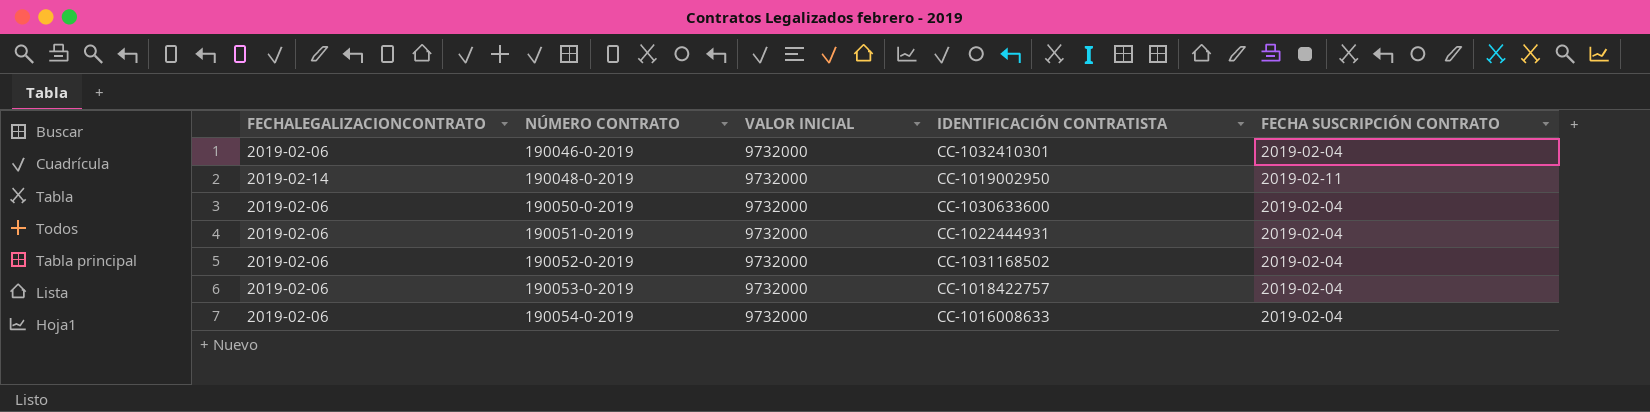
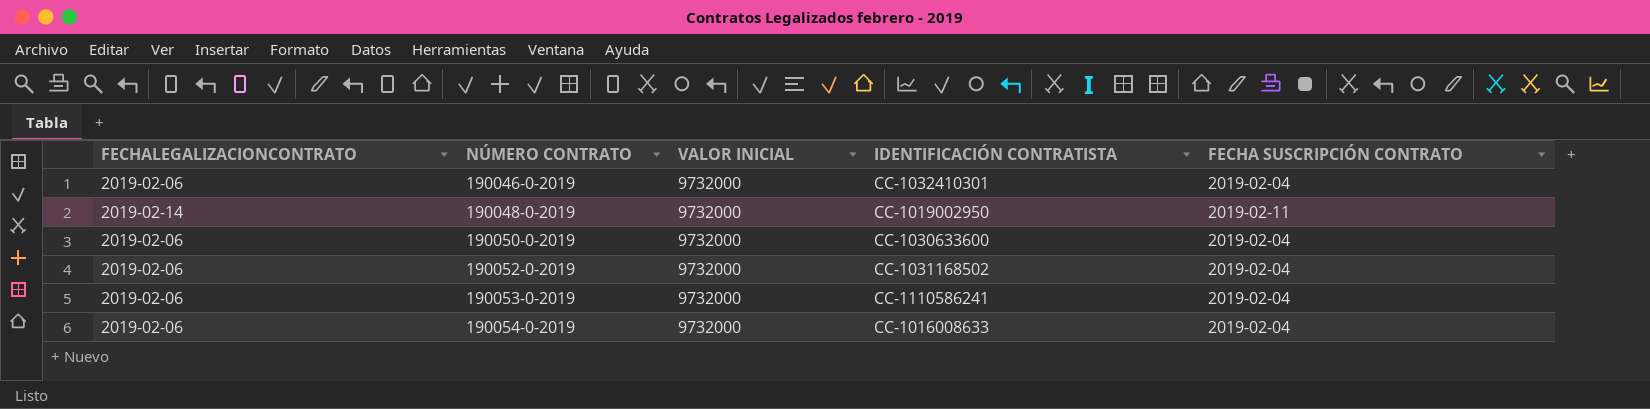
row 190051-0-2019: 2019-02-06 | 9732000 | CC-1022444931 | 2019-02-04 -> none
190053-0-2019 | IDENTIFICACIÓN CONTRATISTA: CC-1018422757 -> CC-1110586241

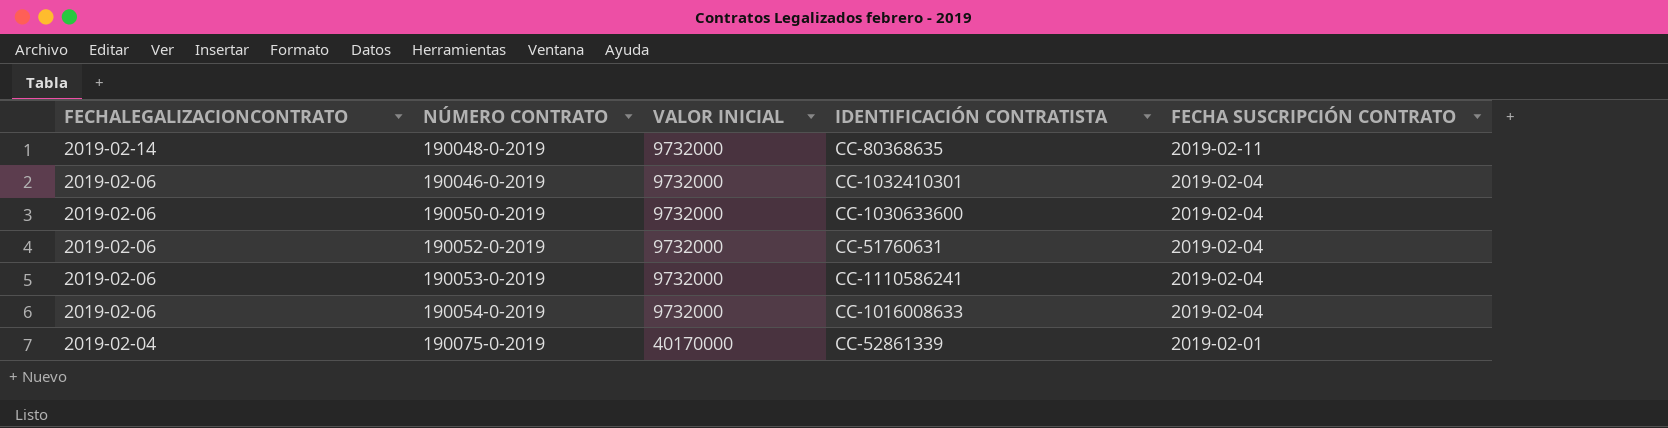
row order: NÚMERO CONTRATO ascending -> FECHALEGALIZACIONCONTRATO descending
190048-0-2019 | IDENTIFICACIÓN CONTRATISTA: CC-1019002950 -> CC-80368635
190052-0-2019 | IDENTIFICACIÓN CONTRATISTA: CC-1031168502 -> CC-51760631
row 190075-0-2019: none -> 2019-02-04 | 40170000 | CC-52861339 | 2019-02-01

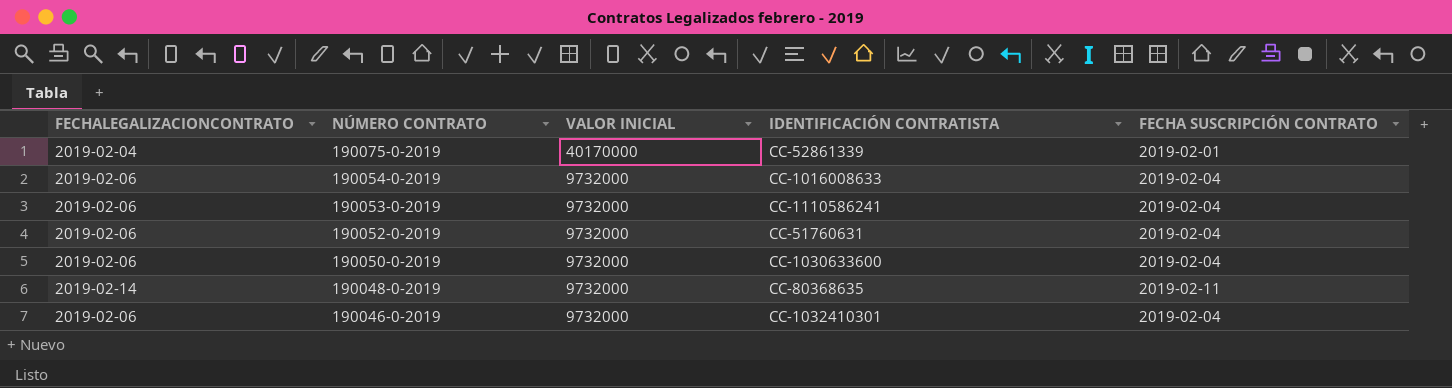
row order: FECHALEGALIZACIONCONTRATO descending -> NÚMERO CONTRATO descending

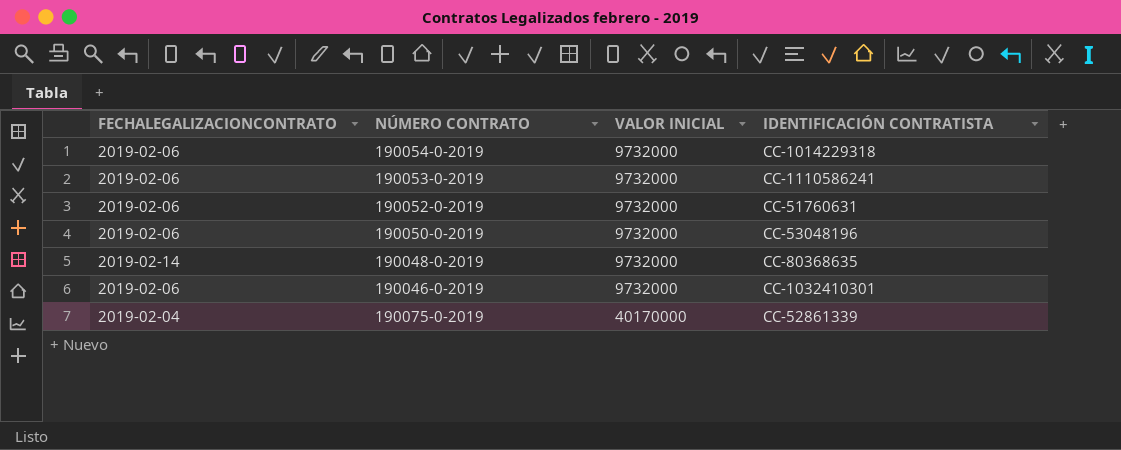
row order: NÚMERO CONTRATO descending -> VALOR INICIAL ascending
column FECHA SUSCRIPCIÓN CONTRATO | position: 5 -> none
190054-0-2019 | IDENTIFICACIÓN CONTRATISTA: CC-1016008633 -> CC-1014229318
190050-0-2019 | IDENTIFICACIÓN CONTRATISTA: CC-1030633600 -> CC-53048196

